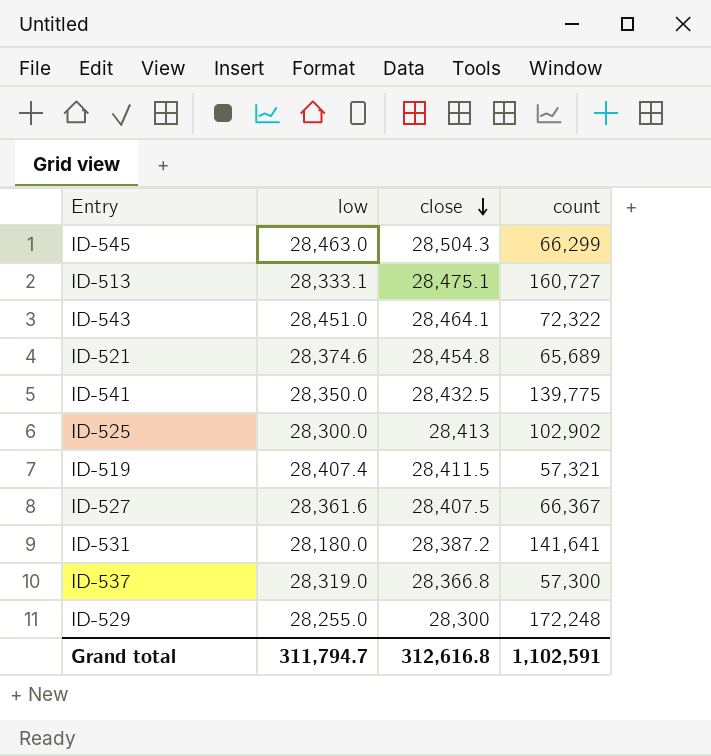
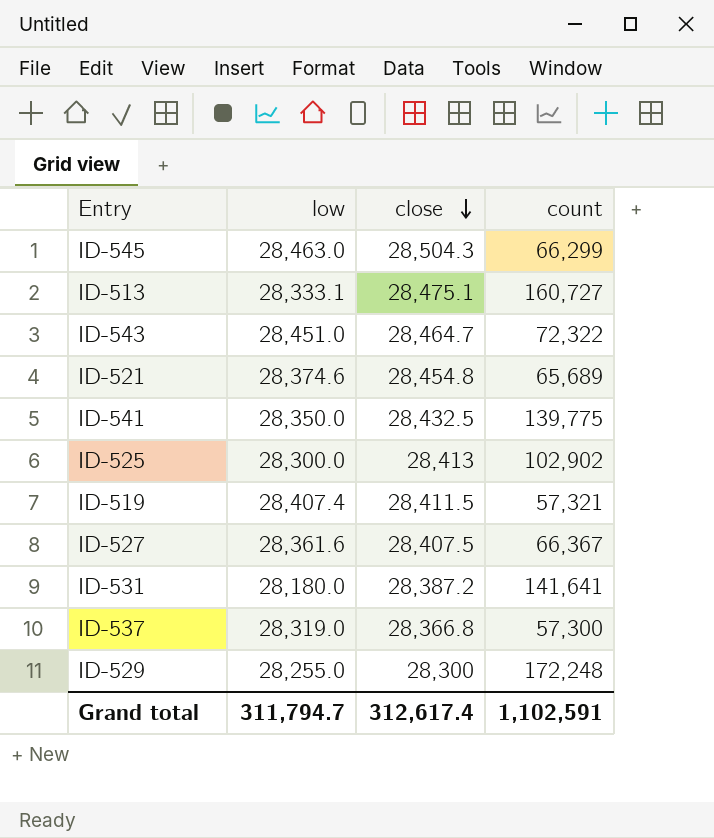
ID-543 | close: 28,464.1 -> 28,464.7
Grand total | close: 312,616.8 -> 312,617.4

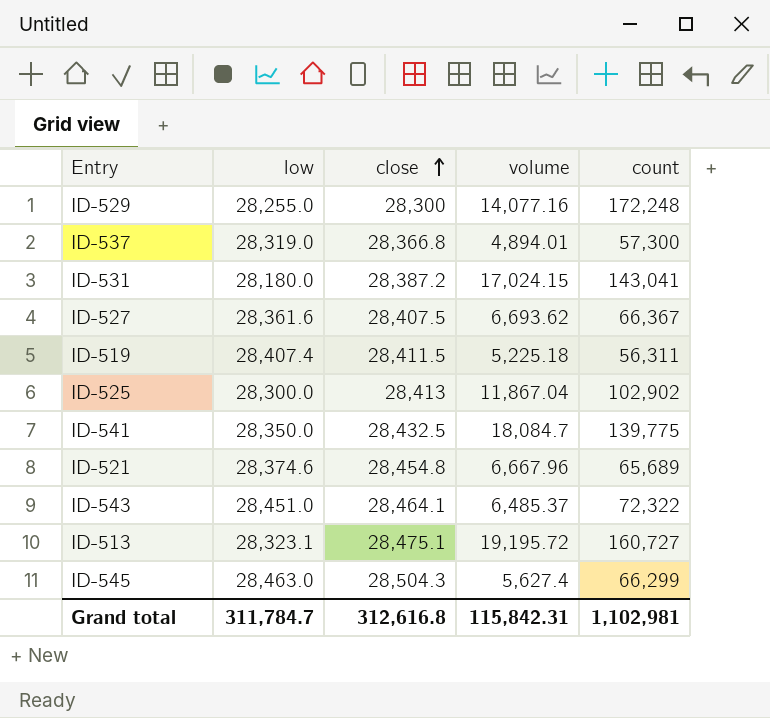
row order: close descending -> close ascending
column volume | position: none -> 4
ID-531 | count: 141,641 -> 143,041
ID-519 | count: 57,321 -> 56,311
ID-543 | close: 28,464.7 -> 28,464.1
ID-513 | low: 28,333.1 -> 28,323.1
Grand total | low: 311,794.7 -> 311,784.7
Grand total | close: 312,617.4 -> 312,616.8
Grand total | count: 1,102,591 -> 1,102,981

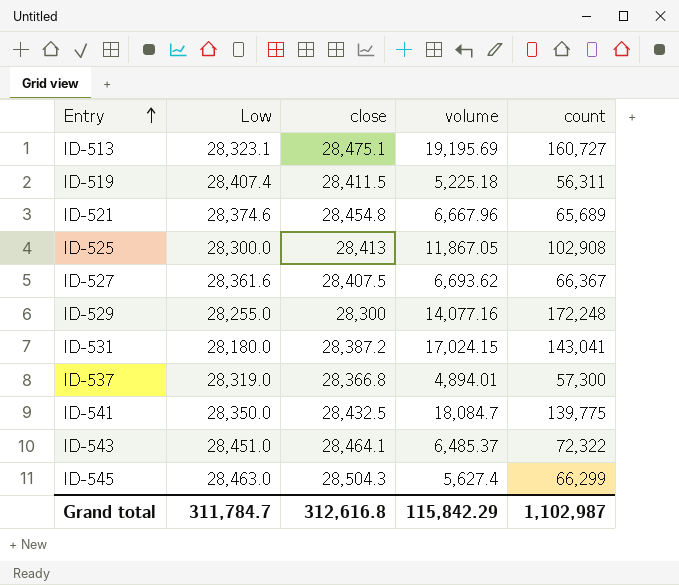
row order: close ascending -> Entry ascending
column name: low -> Low
ID-513 | volume: 19,195.72 -> 19,195.69
ID-525 | volume: 11,867.04 -> 11,867.05
ID-525 | count: 102,902 -> 102,908
Grand total | volume: 115,842.31 -> 115,842.29
Grand total | count: 1,102,981 -> 1,102,987

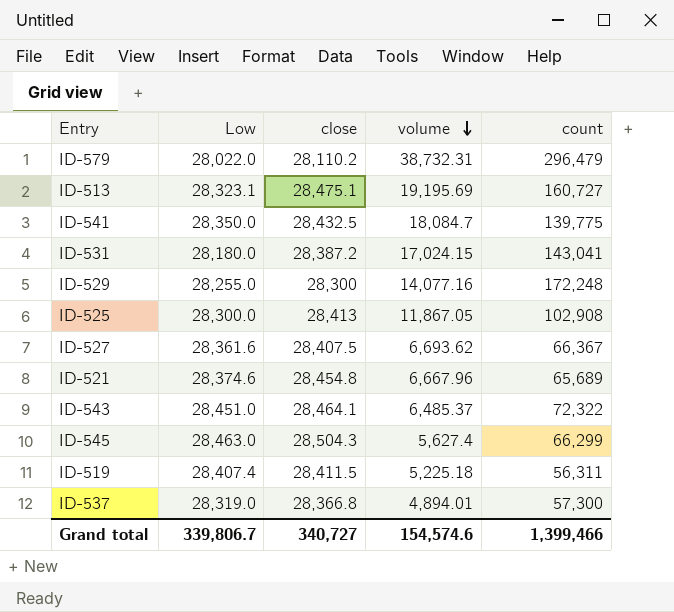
row order: Entry ascending -> volume descending
row ID-579: none -> 28,022.0 | 28,110.2 | 38,732.31 | 296,479
Grand total | Low: 311,784.7 -> 339,806.7
Grand total | close: 312,616.8 -> 340,727
Grand total | volume: 115,842.29 -> 154,574.6
Grand total | count: 1,102,987 -> 1,399,466

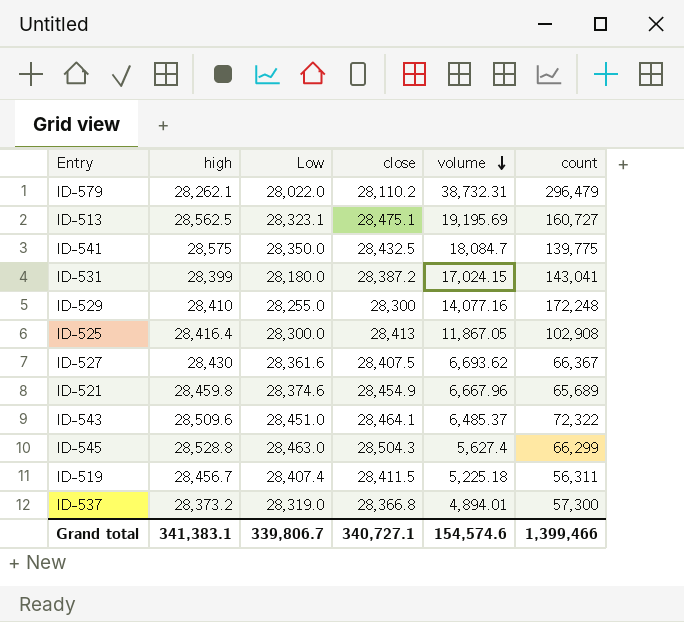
column high | position: none -> 2
ID-521 | close: 28,454.8 -> 28,454.9
Grand total | close: 340,727 -> 340,727.1

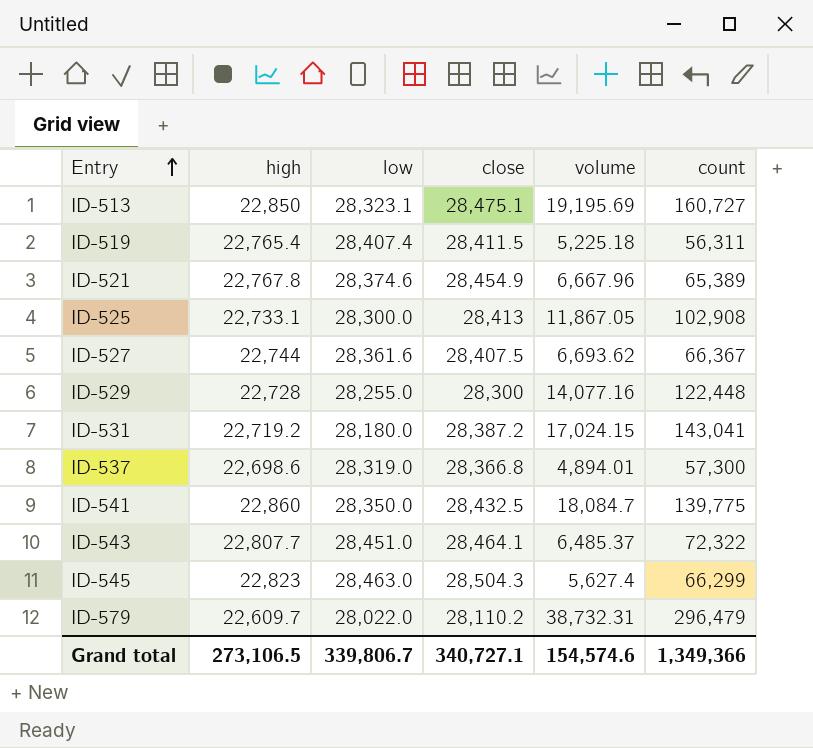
row order: volume descending -> Entry ascending
column name: Low -> low
ID-513 | high: 28,562.5 -> 22,850
ID-519 | high: 28,456.7 -> 22,765.4
ID-521 | high: 28,459.8 -> 22,767.8
ID-521 | count: 65,689 -> 65,389
ID-525 | high: 28,416.4 -> 22,733.1
ID-527 | high: 28,430 -> 22,744
ID-529 | high: 28,410 -> 22,728
ID-529 | count: 172,248 -> 122,448
ID-531 | high: 28,399 -> 22,719.2
ID-537 | high: 28,373.2 -> 22,698.6
ID-541 | high: 28,575 -> 22,860
ID-543 | high: 28,509.6 -> 22,807.7
ID-545 | high: 28,528.8 -> 22,823
ID-579 | high: 28,262.1 -> 22,609.7
Grand total | high: 341,383.1 -> 273,106.5
Grand total | count: 1,399,466 -> 1,349,366

